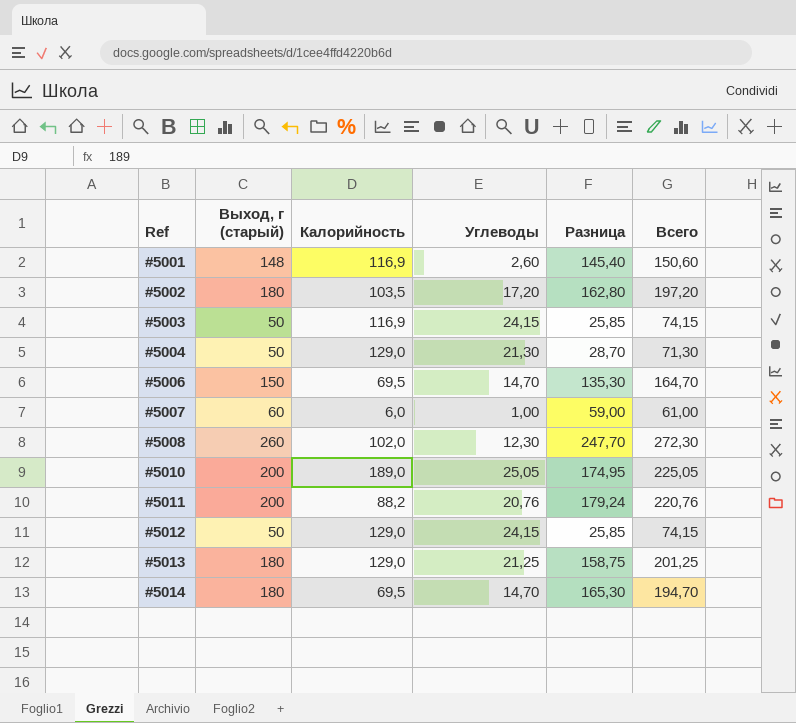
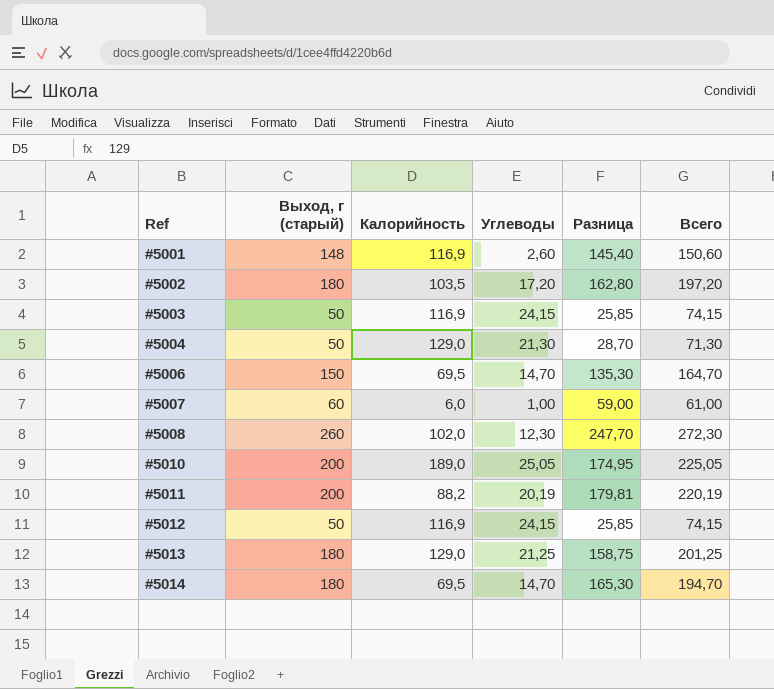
#5011 | Углеводы: 20,76 -> 20,19
#5011 | Разница: 179,24 -> 179,81
#5011 | Всего: 220,76 -> 220,19
#5012 | Калорийность: 129,0 -> 116,9

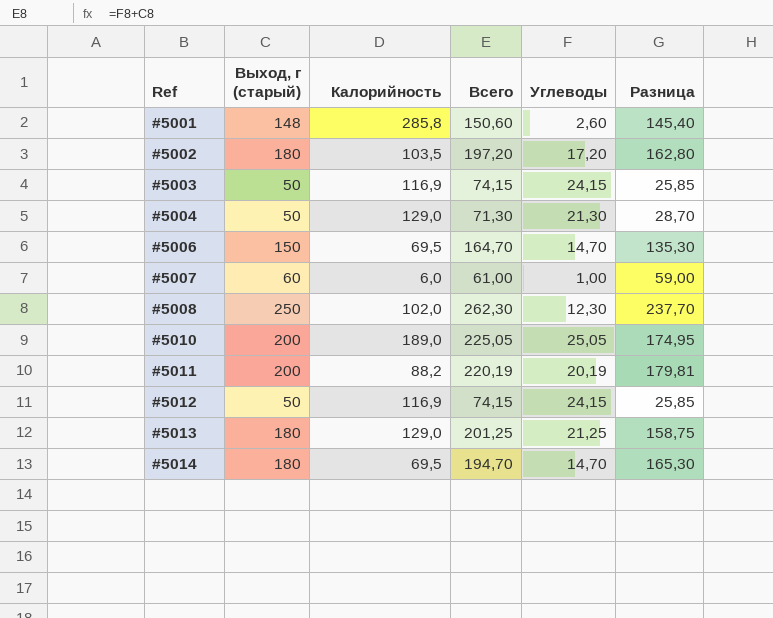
column Всего | position: 6 -> 4
#5001 | Калорийность: 116,9 -> 285,8
#5008 | Выход, г (старый): 260 -> 250
#5008 | Всего: 272,30 -> 262,30
#5008 | Разница: 247,70 -> 237,70

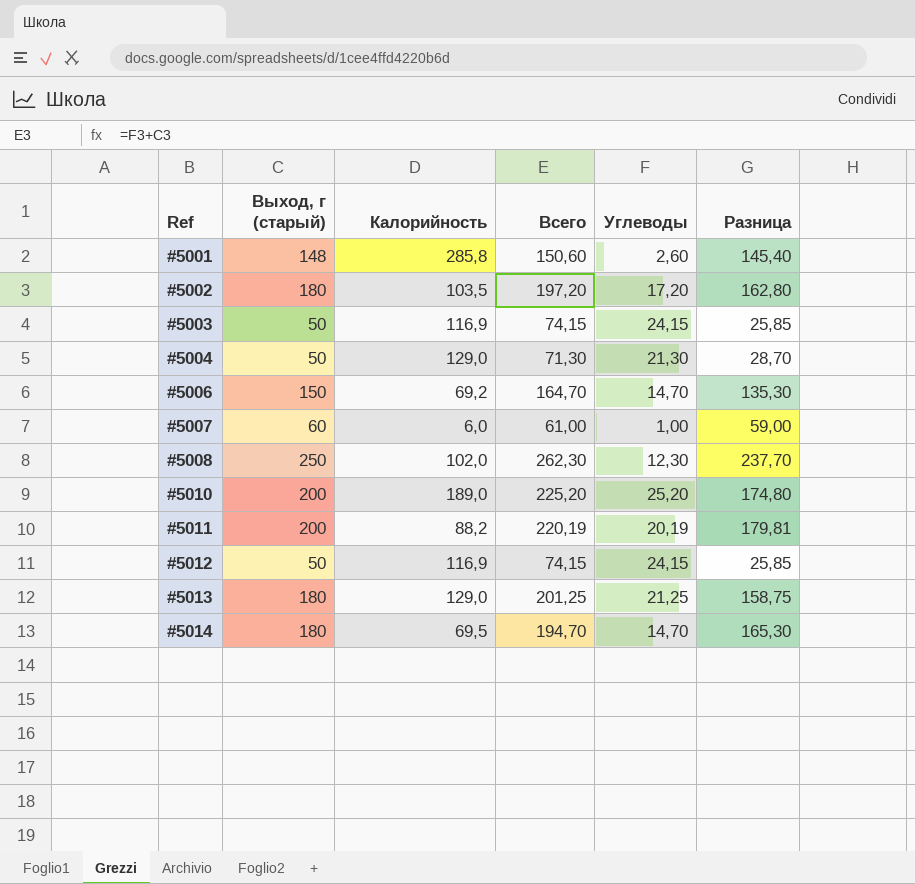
#5006 | Калорийность: 69,5 -> 69,2
#5010 | Всего: 225,05 -> 225,20
#5010 | Углеводы: 25,05 -> 25,20
#5010 | Разница: 174,95 -> 174,80

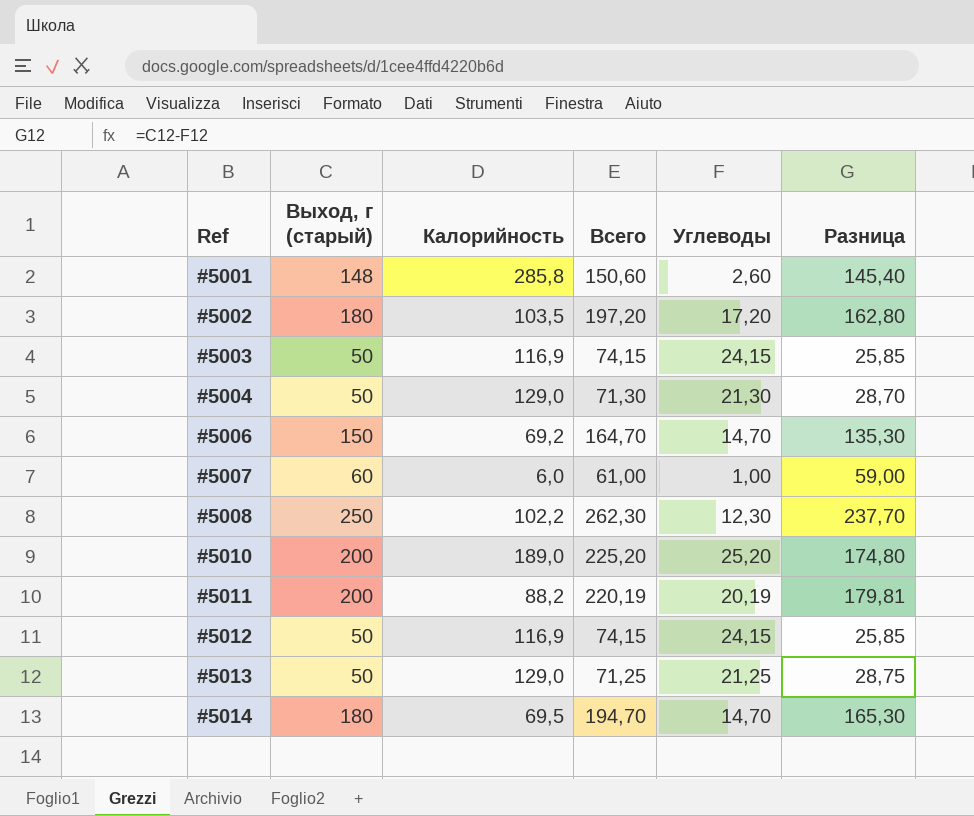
#5008 | Калорийность: 102,0 -> 102,2
#5013 | Выход, г (старый): 180 -> 50
#5013 | Всего: 201,25 -> 71,25
#5013 | Разница: 158,75 -> 28,75

